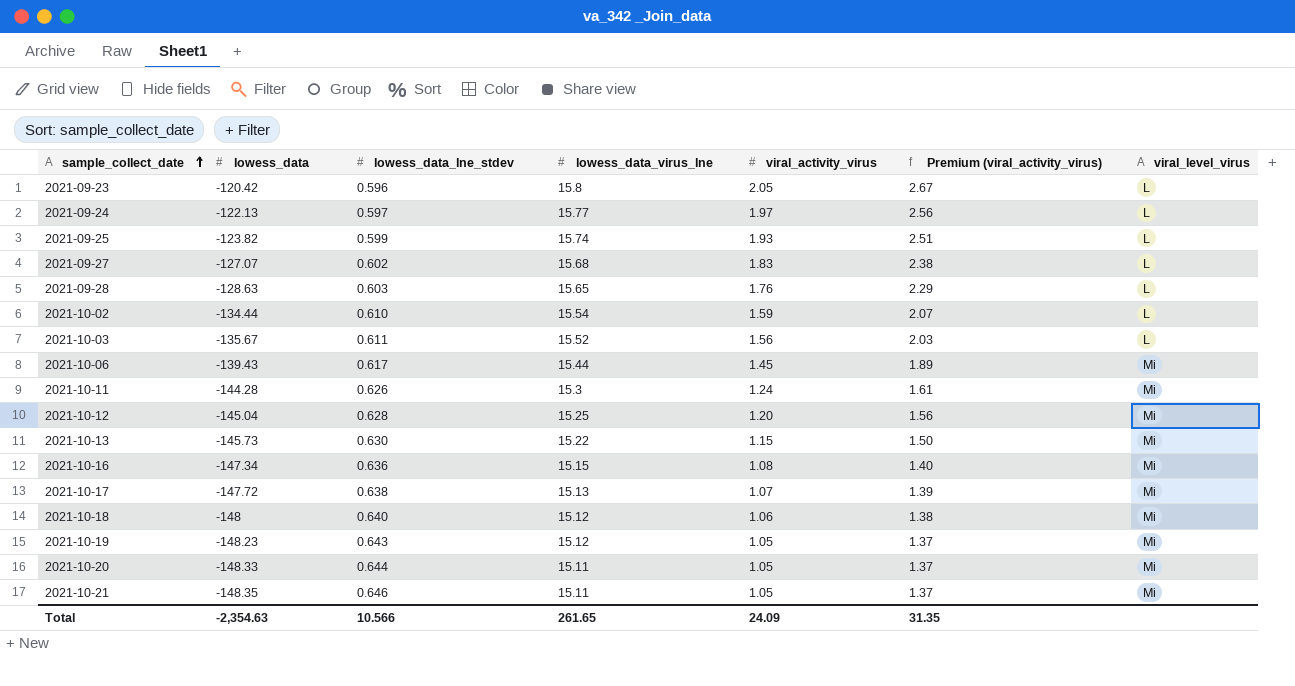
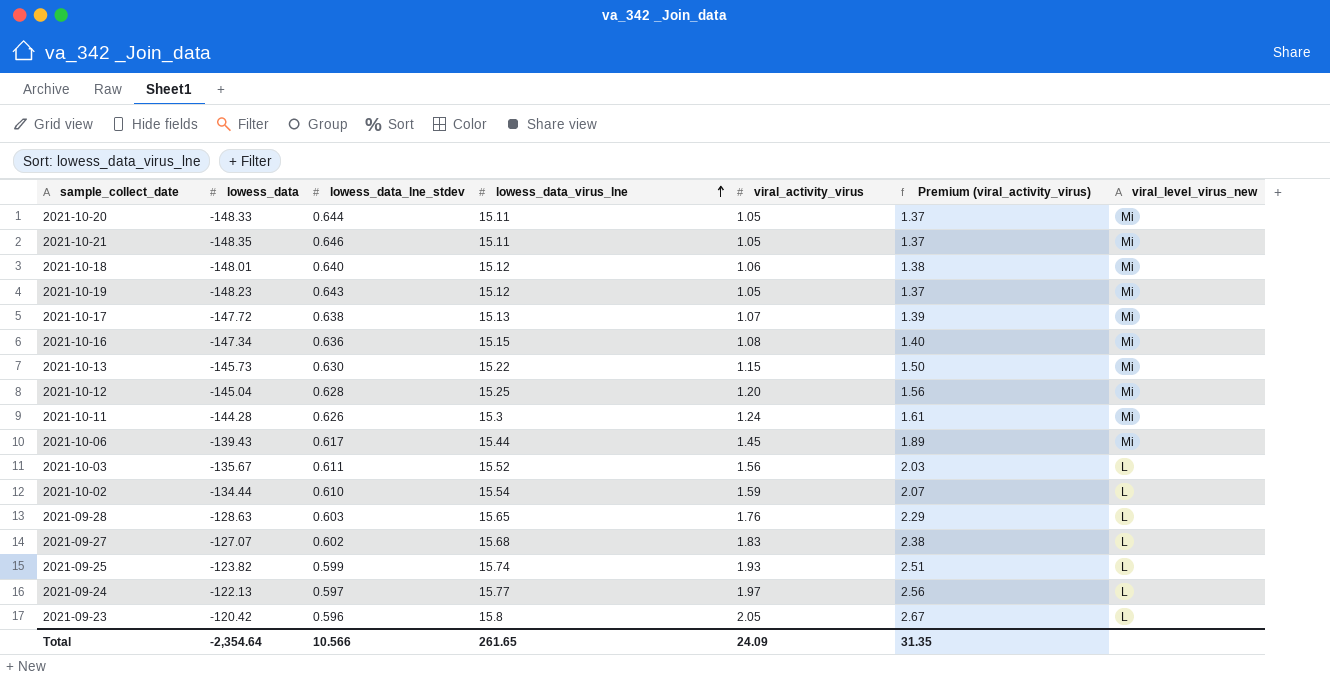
row order: sample_collect_date ascending -> lowess_data_virus_lne ascending
column name: viral_level_virus -> viral_level_virus_new
2021-10-18 | lowess_data: -148 -> -148.01
Total | lowess_data: -2,354.63 -> -2,354.64

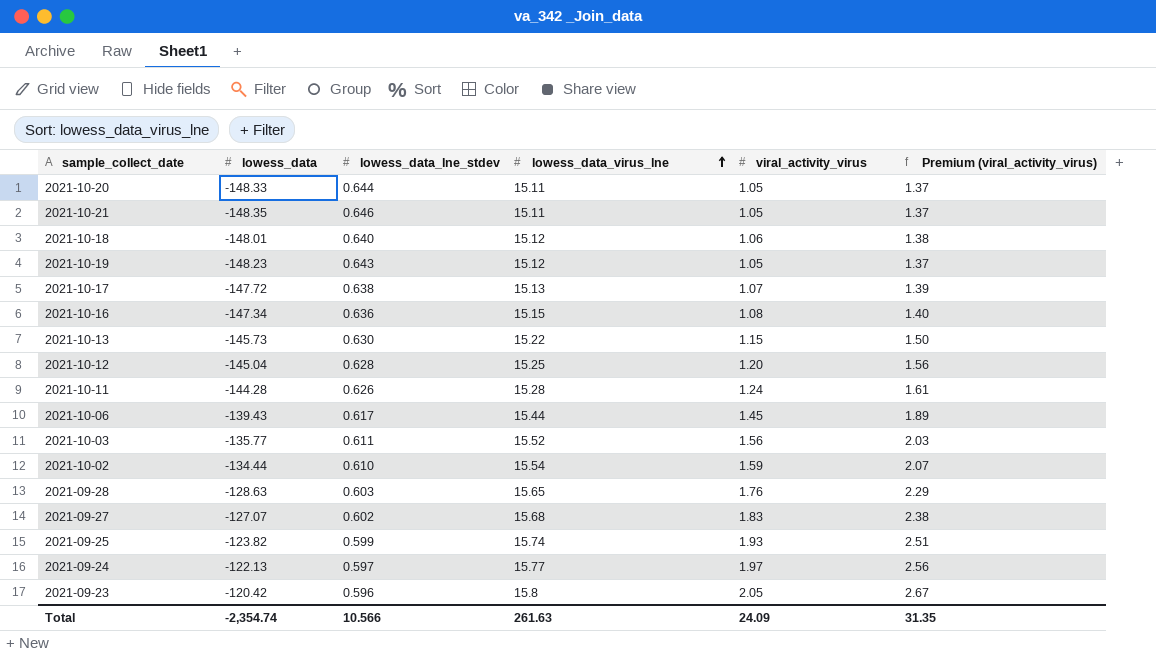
column viral_level_virus_new | position: 7 -> none
2021-10-11 | lowess_data_virus_lne: 15.3 -> 15.28
2021-10-03 | lowess_data: -135.67 -> -135.77
Total | lowess_data: -2,354.64 -> -2,354.74
Total | lowess_data_virus_lne: 261.65 -> 261.63

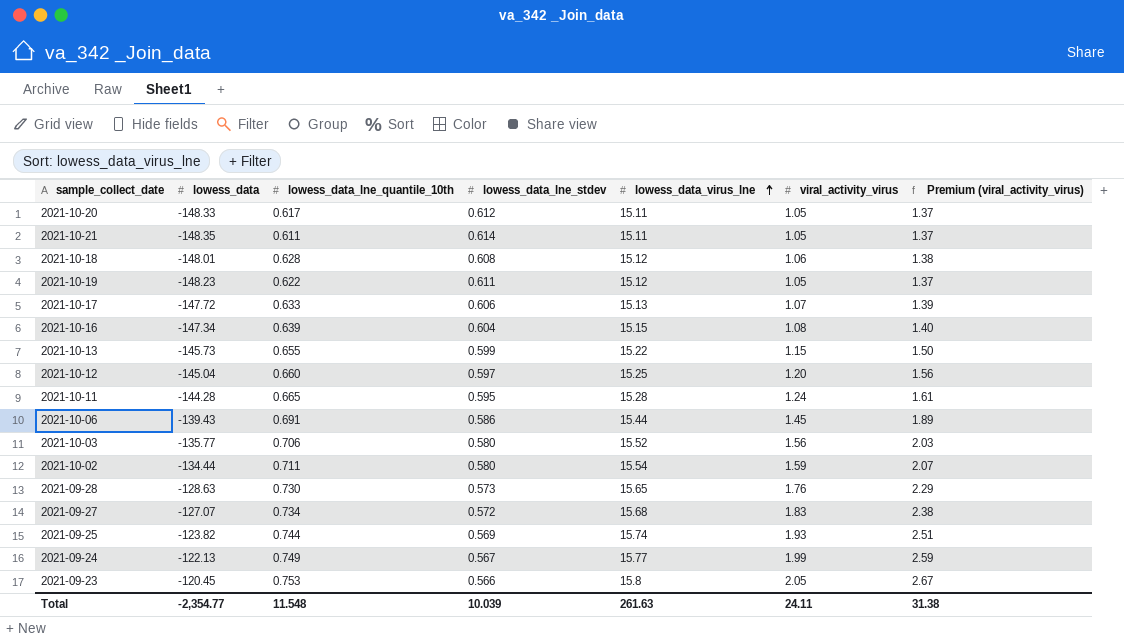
column lowess_data_lne_quantile_10th | position: none -> 3
2021-10-20 | lowess_data_lne_stdev: 0.644 -> 0.612
2021-10-21 | lowess_data_lne_stdev: 0.646 -> 0.614
2021-10-18 | lowess_data_lne_stdev: 0.640 -> 0.608
2021-10-19 | lowess_data_lne_stdev: 0.643 -> 0.611
2021-10-17 | lowess_data_lne_stdev: 0.638 -> 0.606
2021-10-16 | lowess_data_lne_stdev: 0.636 -> 0.604
2021-10-13 | lowess_data_lne_stdev: 0.630 -> 0.599
2021-10-12 | lowess_data_lne_stdev: 0.628 -> 0.597
2021-10-11 | lowess_data_lne_stdev: 0.626 -> 0.595
2021-10-06 | lowess_data_lne_stdev: 0.617 -> 0.586
2021-10-03 | lowess_data_lne_stdev: 0.611 -> 0.580
2021-10-02 | lowess_data_lne_stdev: 0.610 -> 0.580
2021-09-28 | lowess_data_lne_stdev: 0.603 -> 0.573
2021-09-27 | lowess_data_lne_stdev: 0.602 -> 0.572
2021-09-25 | lowess_data_lne_stdev: 0.599 -> 0.569
2021-09-24 | lowess_data_lne_stdev: 0.597 -> 0.567
2021-09-24 | viral_activity_virus: 1.97 -> 1.99
2021-09-24 | Premium (viral_activity_virus): 2.56 -> 2.59
2021-09-23 | lowess_data: -120.42 -> -120.45
2021-09-23 | lowess_data_lne_stdev: 0.596 -> 0.566
Total | lowess_data: -2,354.74 -> -2,354.77
Total | lowess_data_lne_stdev: 10.566 -> 10.039
Total | viral_activity_virus: 24.09 -> 24.11
Total | Premium (viral_activity_virus): 31.35 -> 31.38

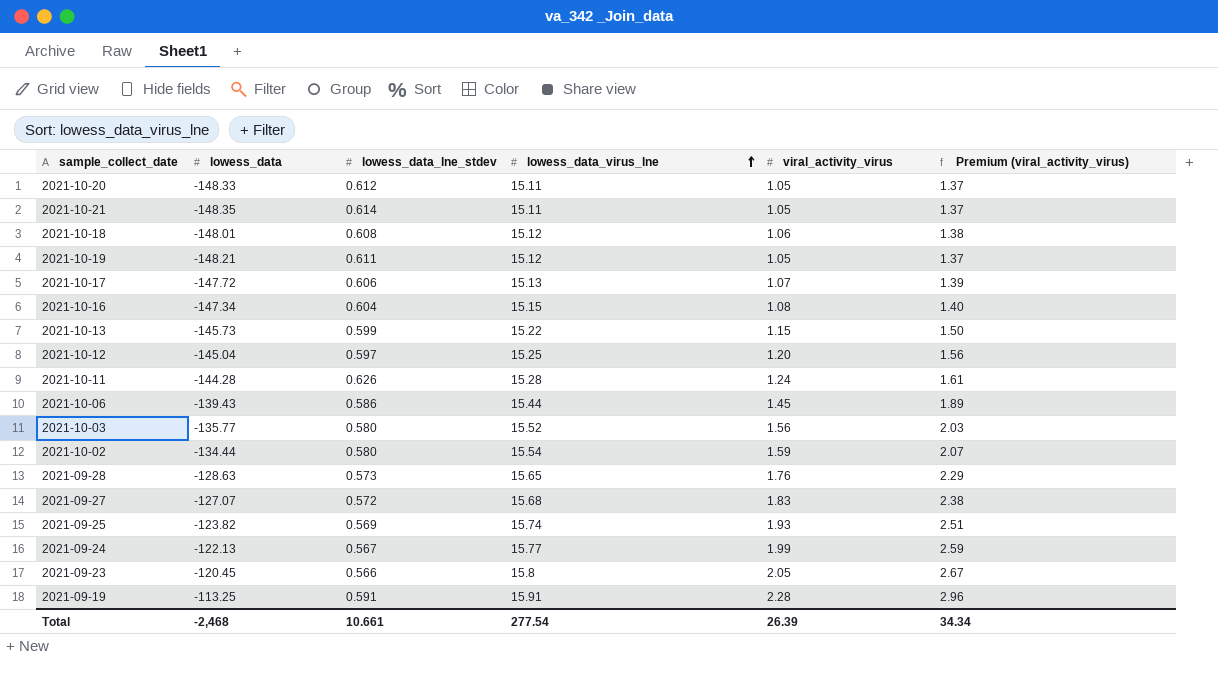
column lowess_data_lne_quantile_10th | position: 3 -> none
2021-10-19 | lowess_data: -148.23 -> -148.21
2021-10-11 | lowess_data_lne_stdev: 0.595 -> 0.626
row 2021-09-19: none -> -113.25 | 0.591 | 15.91 | 2.28 | 2.96
Total | lowess_data: -2,354.77 -> -2,468
Total | lowess_data_lne_stdev: 10.039 -> 10.661
Total | lowess_data_virus_lne: 261.63 -> 277.54
Total | viral_activity_virus: 24.11 -> 26.39
Total | Premium (viral_activity_virus): 31.38 -> 34.34

